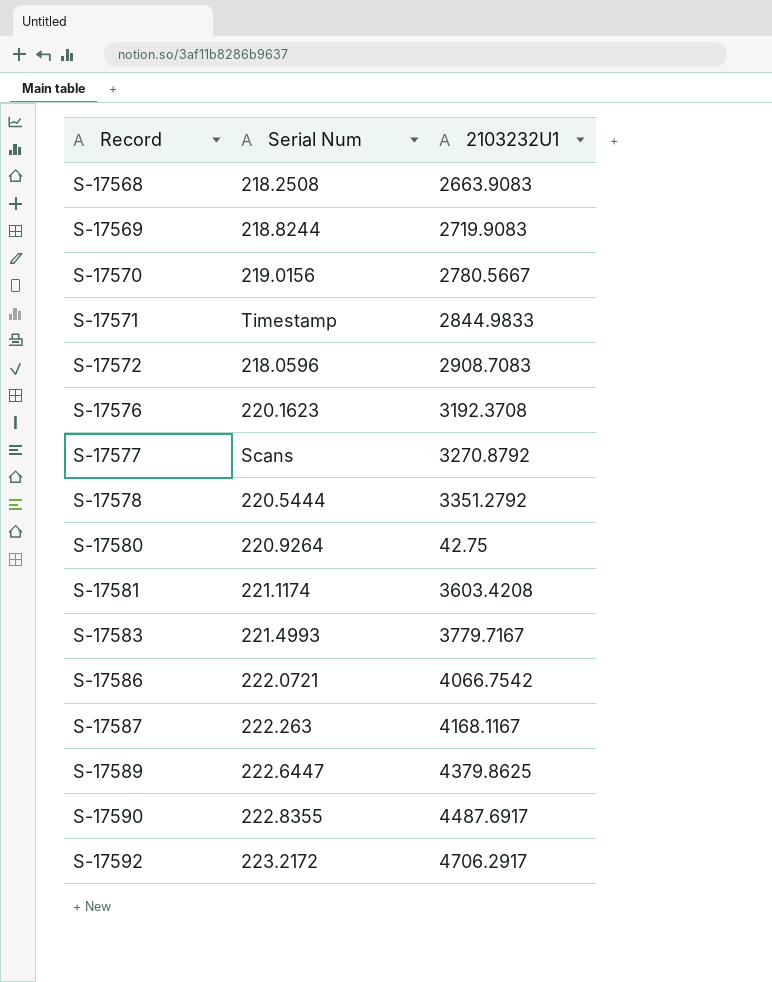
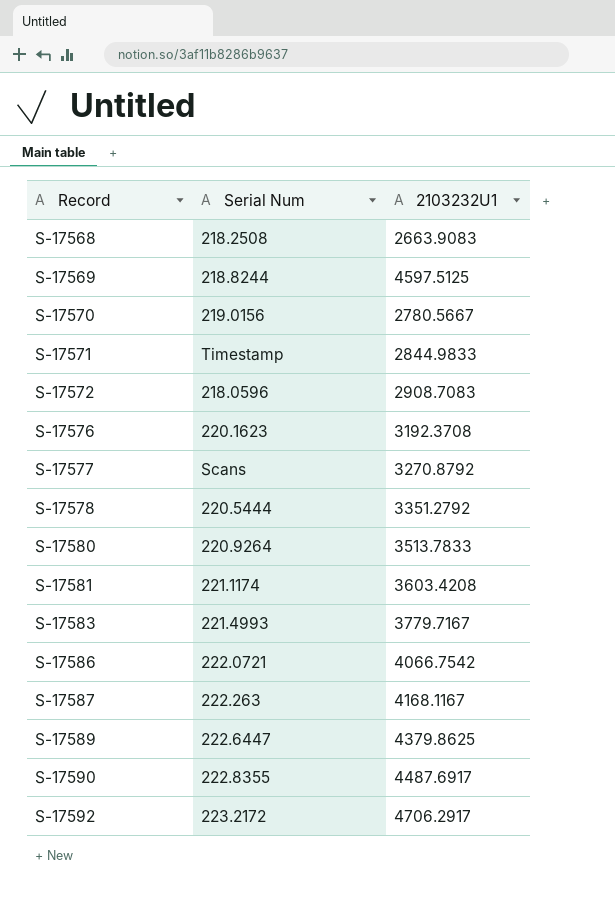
S-17569 | 2103232U1: 2719.9083 -> 4597.5125
S-17580 | 2103232U1: 42.75 -> 3513.7833

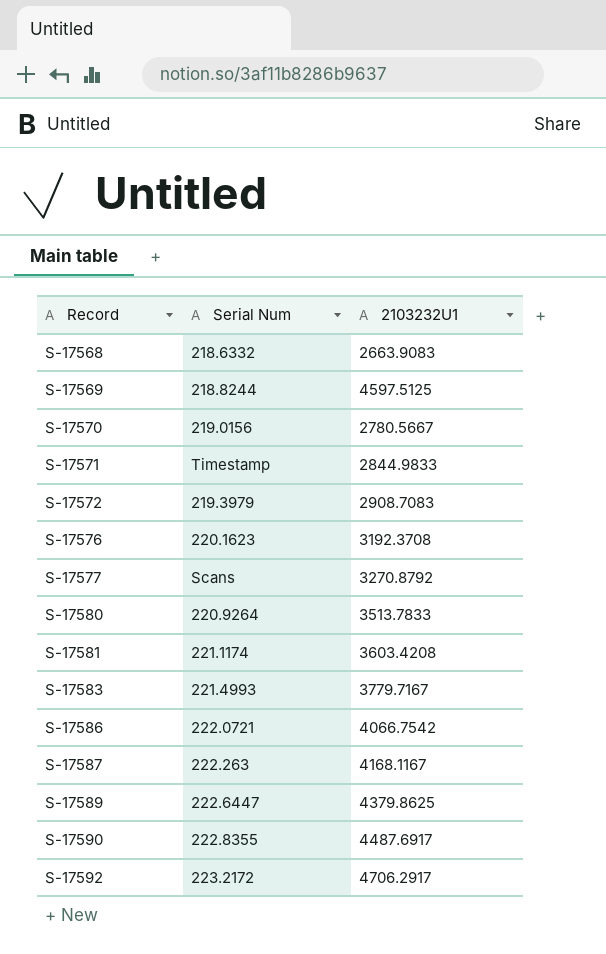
row S-17578: 220.5444 | 3351.2792 -> none
S-17568 | Serial Num: 218.2508 -> 218.6332
S-17572 | Serial Num: 218.0596 -> 219.3979

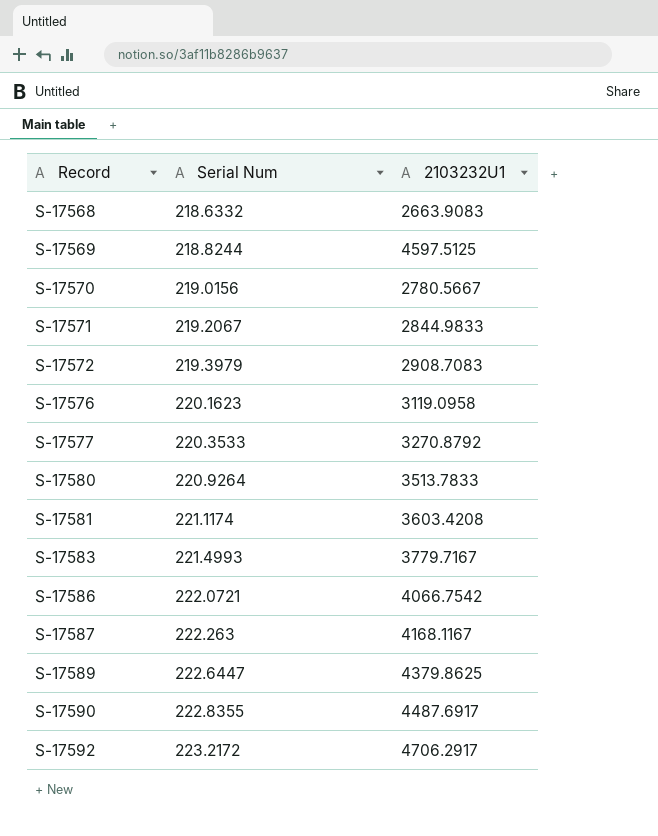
S-17571 | Serial Num: Timestamp -> 219.2067
S-17576 | 2103232U1: 3192.3708 -> 3119.0958
S-17577 | Serial Num: Scans -> 220.3533

